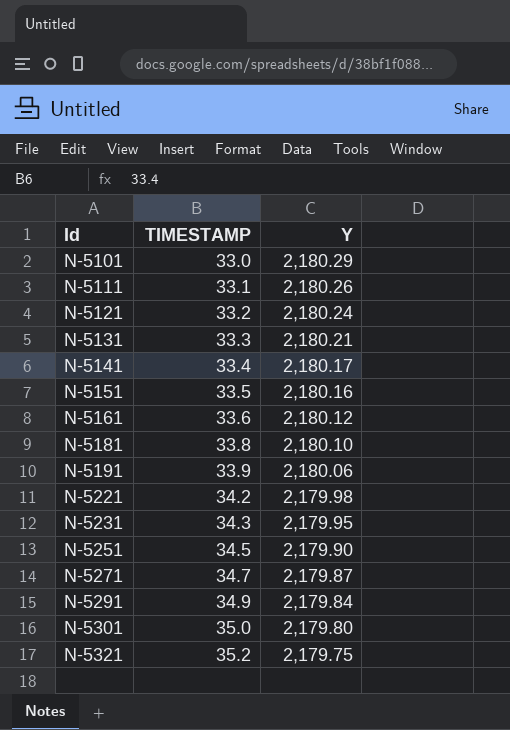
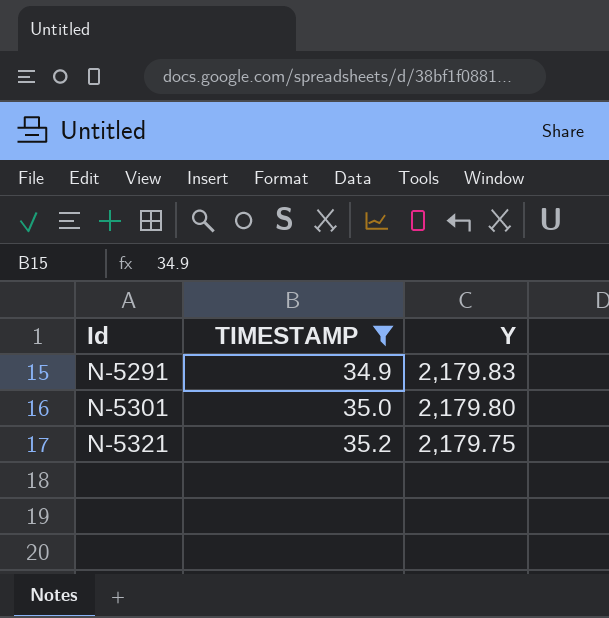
filter: none -> TIMESTAMP >= 34.9
N-5291 | Y: 2,179.84 -> 2,179.83

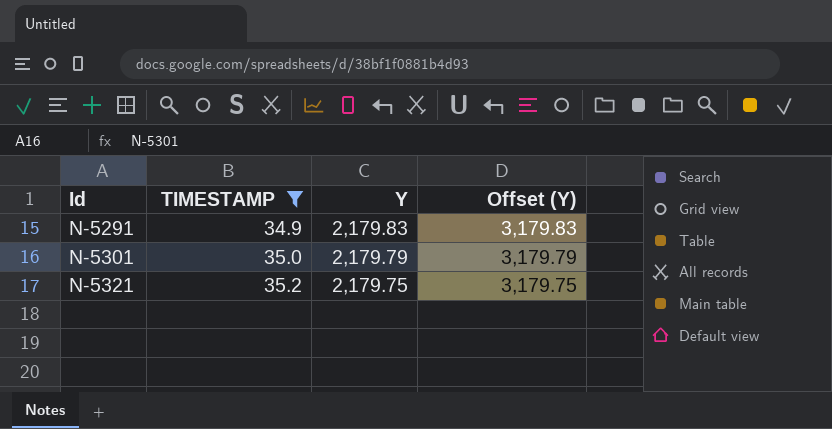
column Offset (Y) | formula: none -> [Y] + 1000
N-5301 | Y: 2,179.80 -> 2,179.79

